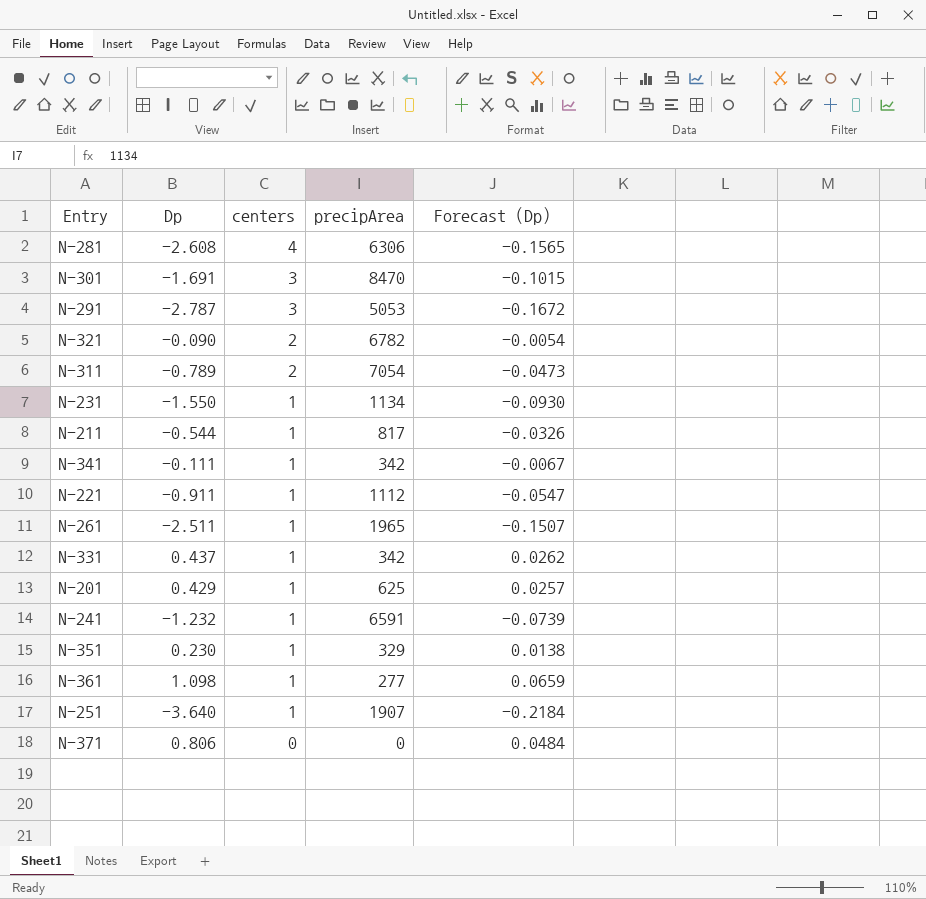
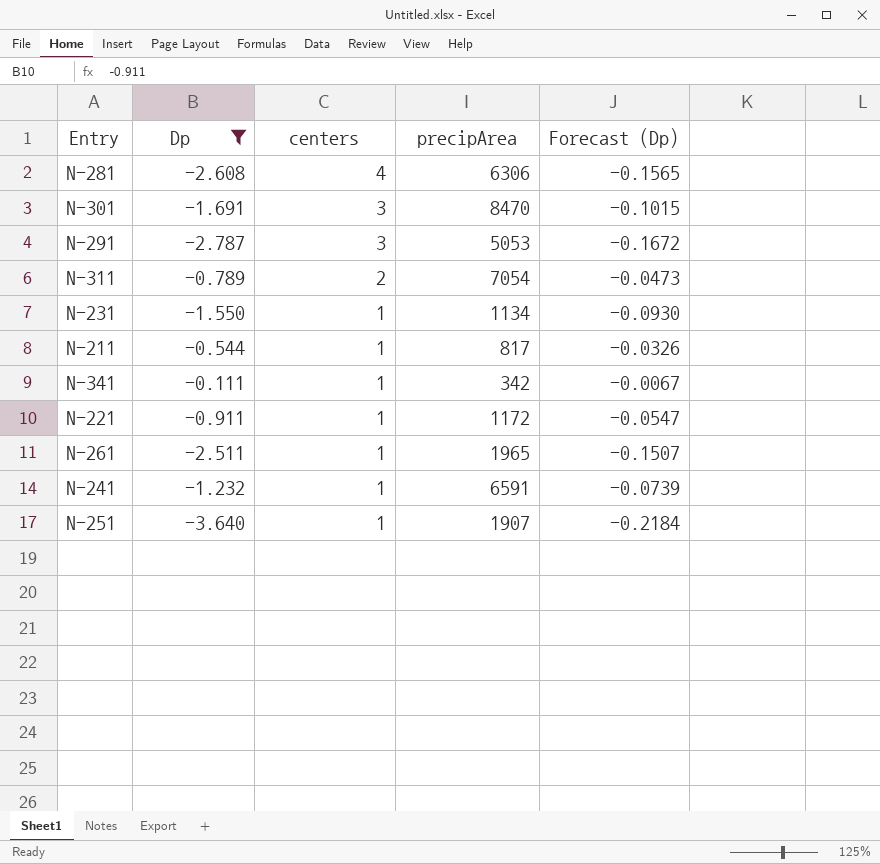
filter: none -> Dp <= -0.111
N-221 | precipArea: 1112 -> 1172

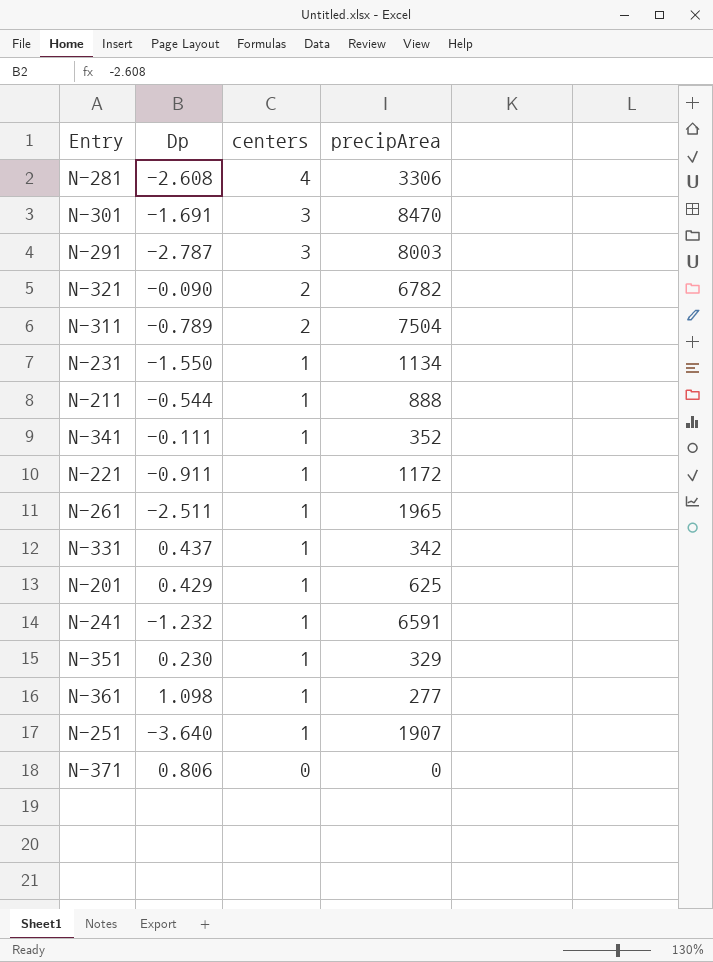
filter: Dp <= -0.111 -> none
column Forecast (Dp) | formula: [Dp] * 0.06 -> none
N-281 | precipArea: 6306 -> 3306
N-291 | precipArea: 5053 -> 8003
N-311 | precipArea: 7054 -> 7504
N-211 | precipArea: 817 -> 888
N-341 | precipArea: 342 -> 352

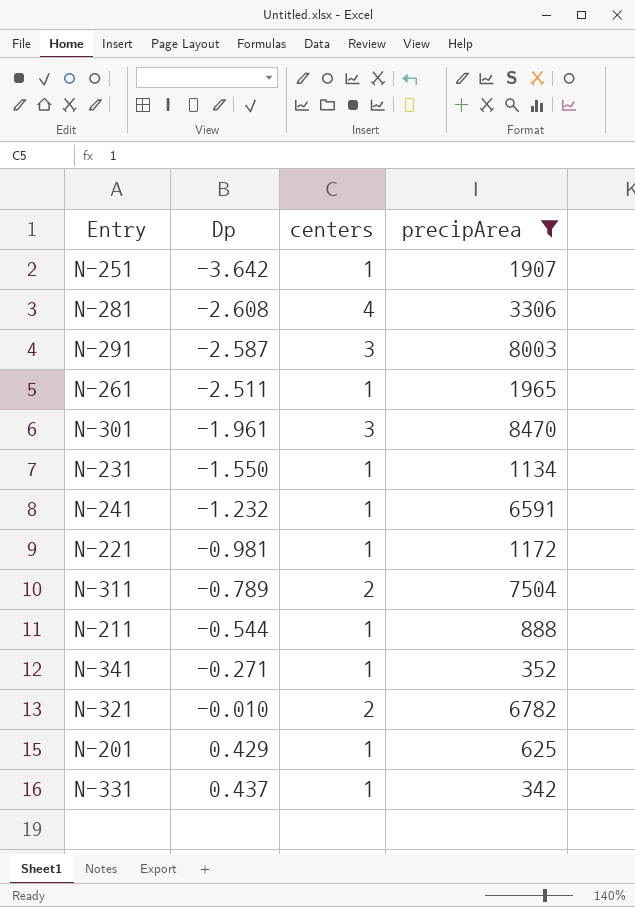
filter: none -> precipArea >= 342
row order: centers descending -> Dp ascending
N-251 | Dp: -3.640 -> -3.642
N-291 | Dp: -2.787 -> -2.587
N-301 | Dp: -1.691 -> -1.961
N-221 | Dp: -0.911 -> -0.981
N-341 | Dp: -0.111 -> -0.271
N-321 | Dp: -0.090 -> -0.010

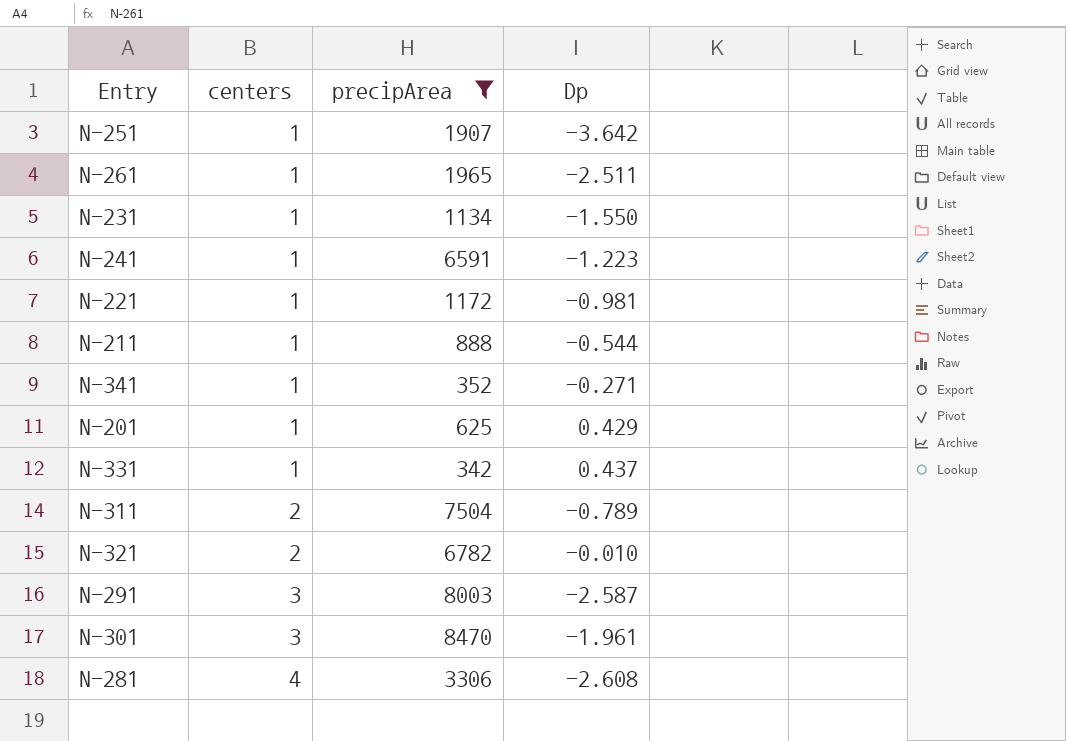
row order: Dp ascending -> centers ascending
column Dp | position: 2 -> 4
N-241 | Dp: -1.232 -> -1.223

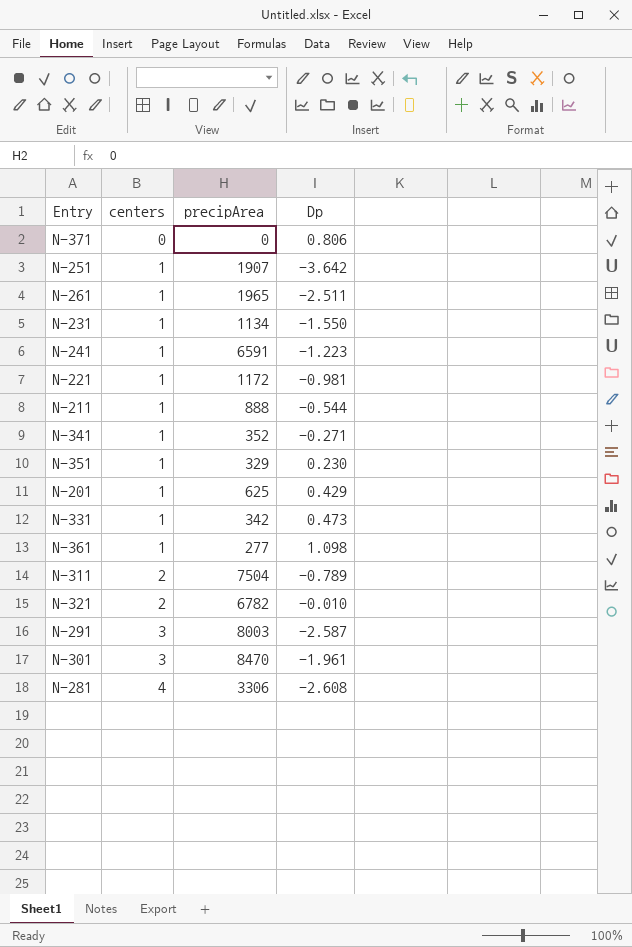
filter: precipArea >= 342 -> none
N-331 | Dp: 0.437 -> 0.473

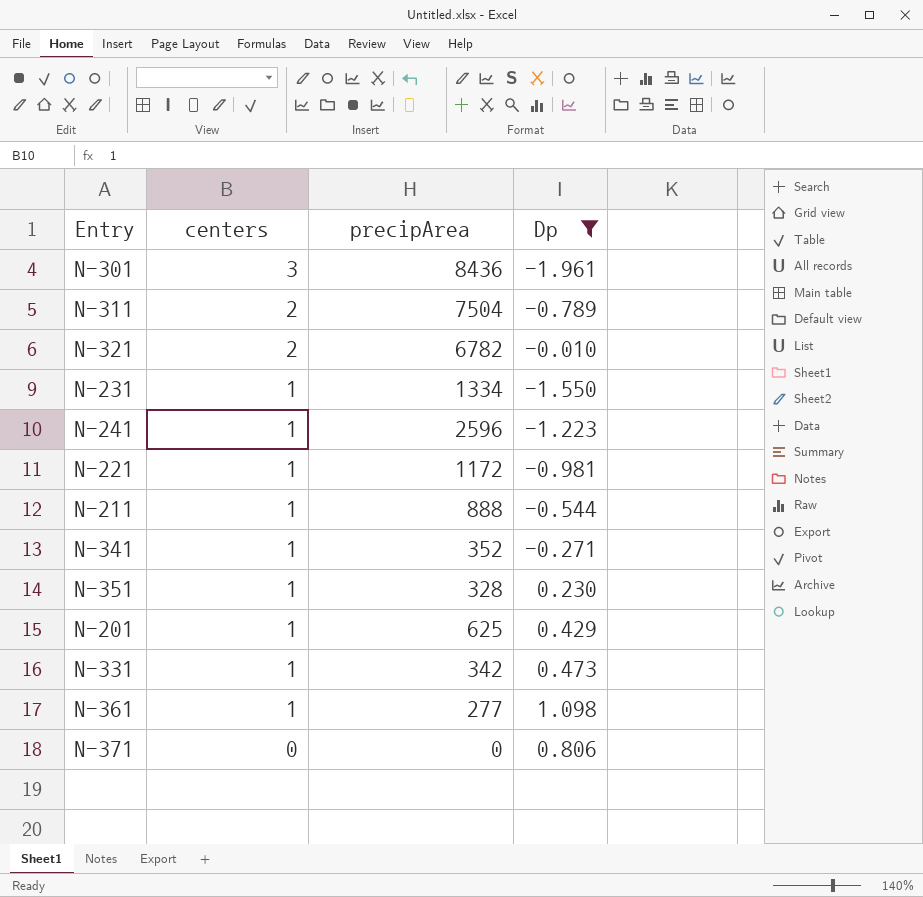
filter: none -> Dp >= -1.961
row order: centers ascending -> centers descending
N-301 | precipArea: 8470 -> 8436
N-231 | precipArea: 1134 -> 1334
N-241 | precipArea: 6591 -> 2596
N-351 | precipArea: 329 -> 328

